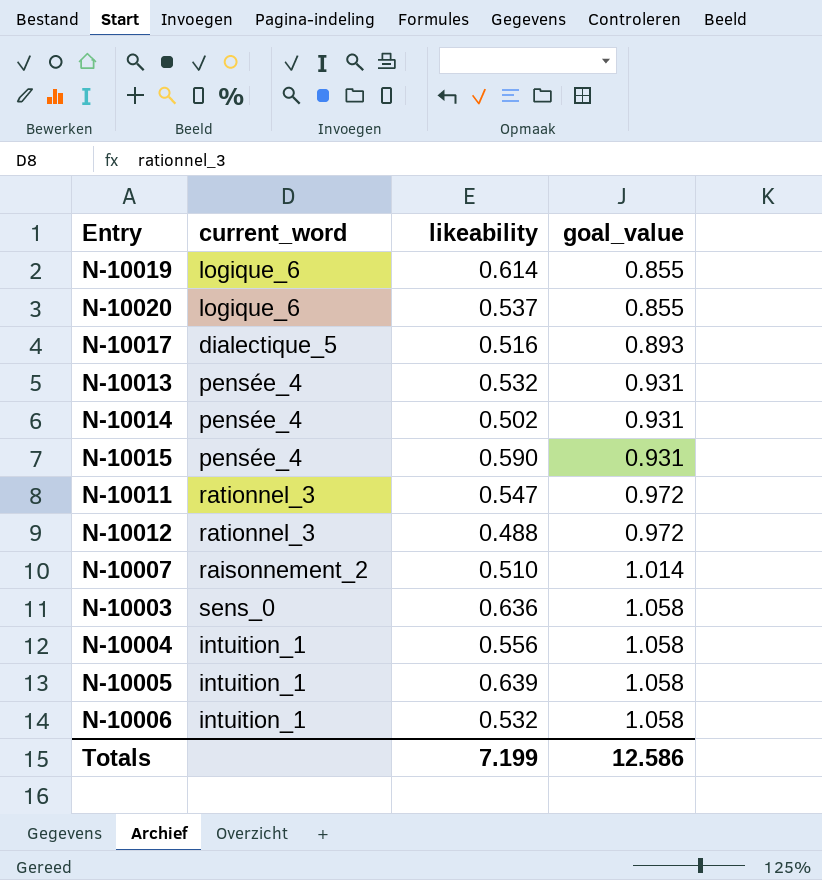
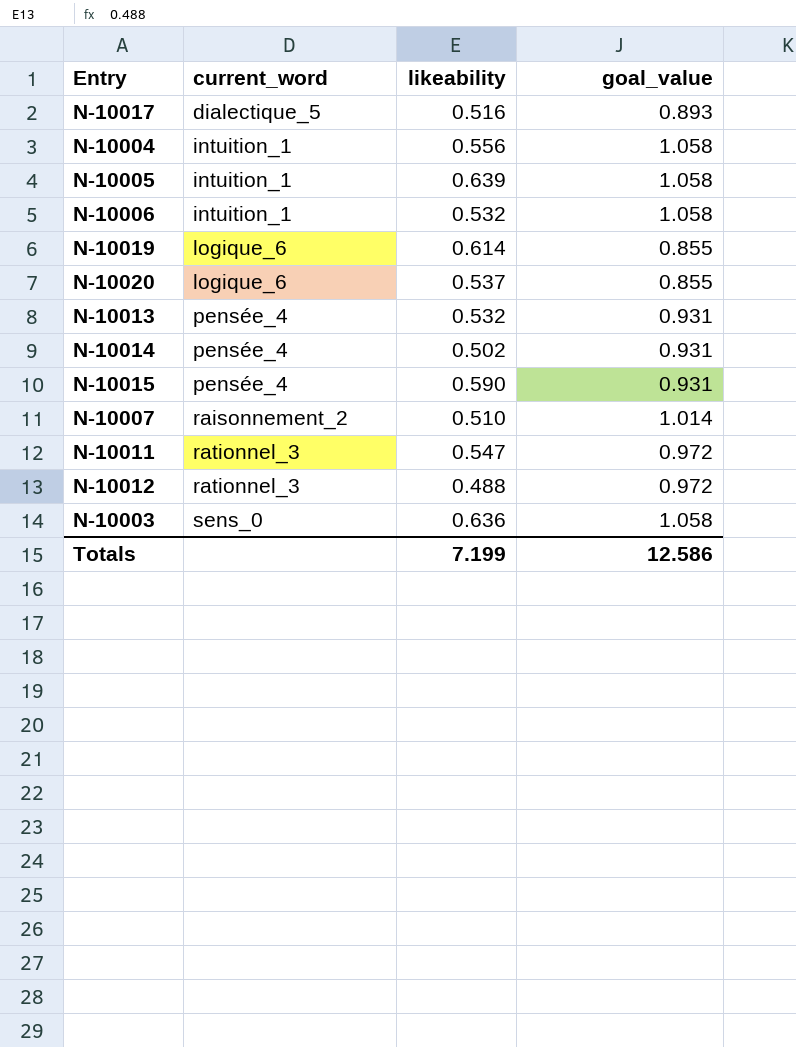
row order: goal_value ascending -> current_word ascending

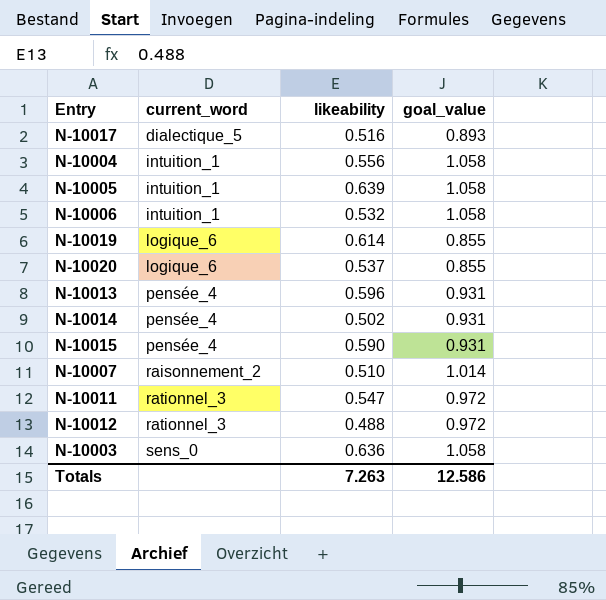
N-10013 | likeability: 0.532 -> 0.596
Totals | likeability: 7.199 -> 7.263

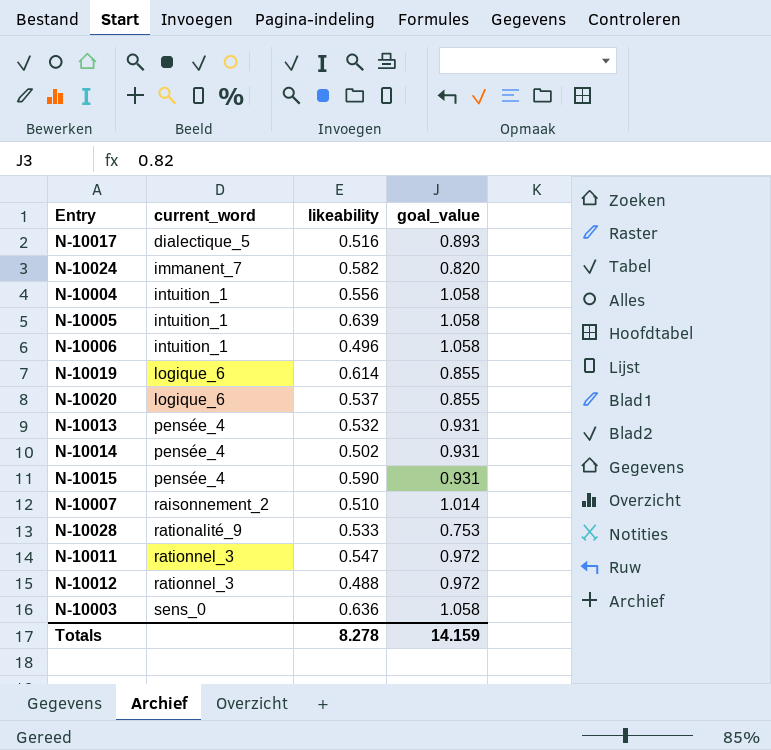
row N-10024: none -> immanent_7 | 0.582 | 0.820
N-10006 | likeability: 0.532 -> 0.496
N-10013 | likeability: 0.596 -> 0.532
row N-10028: none -> rationalité_9 | 0.533 | 0.753
Totals | likeability: 7.263 -> 8.278
Totals | goal_value: 12.586 -> 14.159

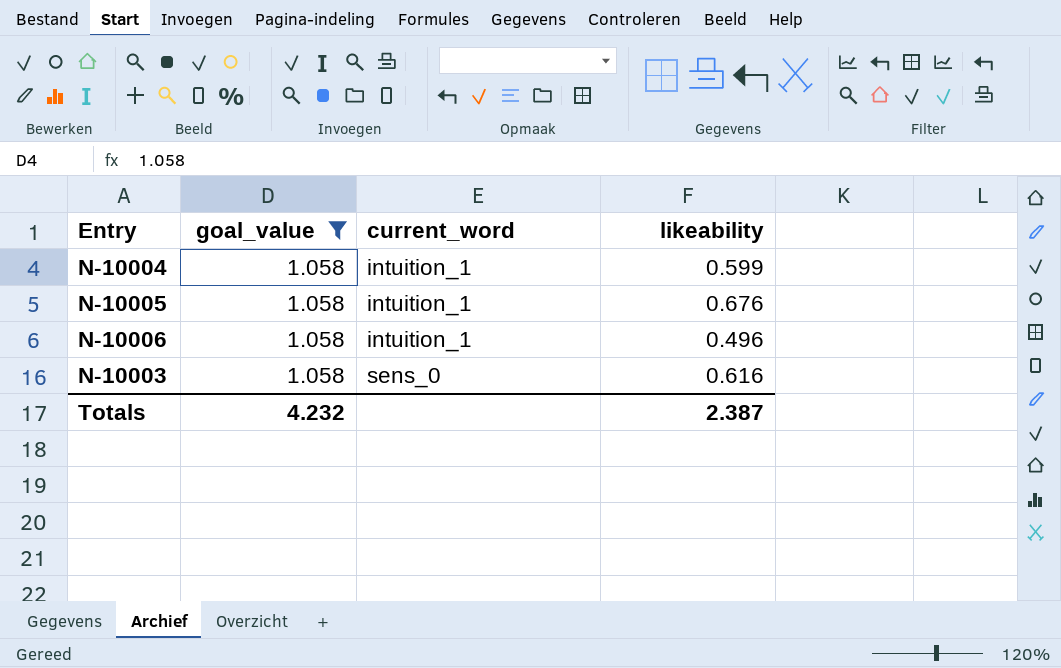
filter: none -> goal_value = 1.058
column goal_value | position: 4 -> 2
N-10004 | likeability: 0.556 -> 0.599
N-10005 | likeability: 0.639 -> 0.676
N-10003 | likeability: 0.636 -> 0.616
Totals | goal_value: 14.159 -> 4.232
Totals | likeability: 8.278 -> 2.387

